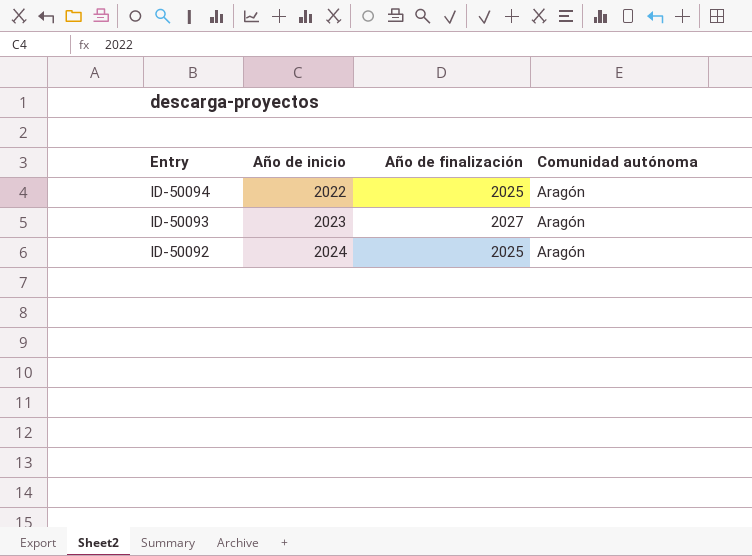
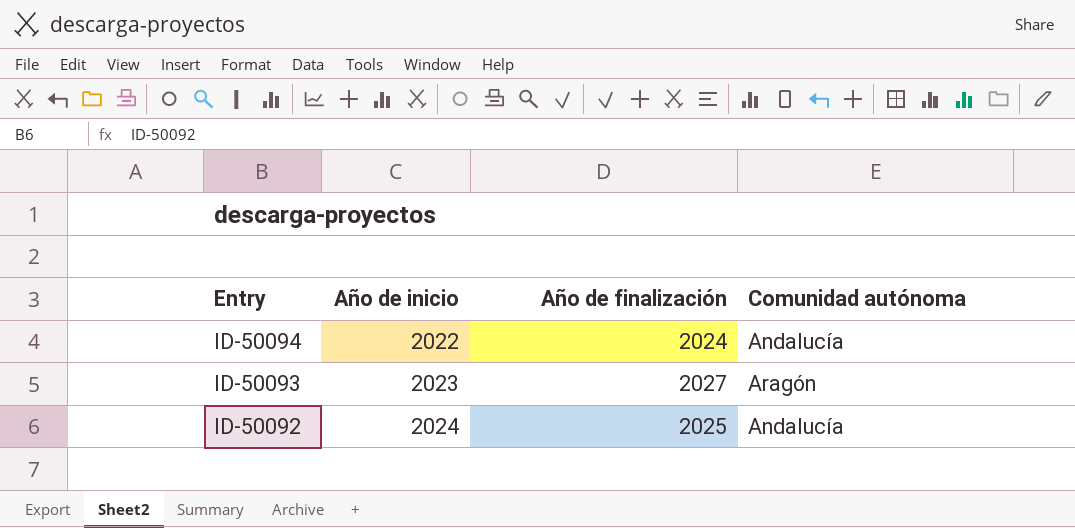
ID-50094 | Año de finalización: 2025 -> 2024
ID-50094 | Comunidad autónoma: Aragón -> Andalucía
ID-50092 | Comunidad autónoma: Aragón -> Andalucía

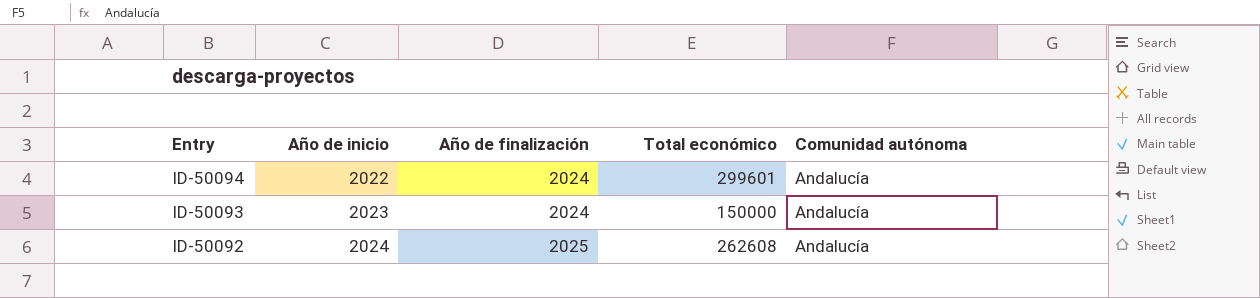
column Total económico | position: none -> 4
ID-50093 | Año de finalización: 2027 -> 2024
ID-50093 | Comunidad autónoma: Aragón -> Andalucía

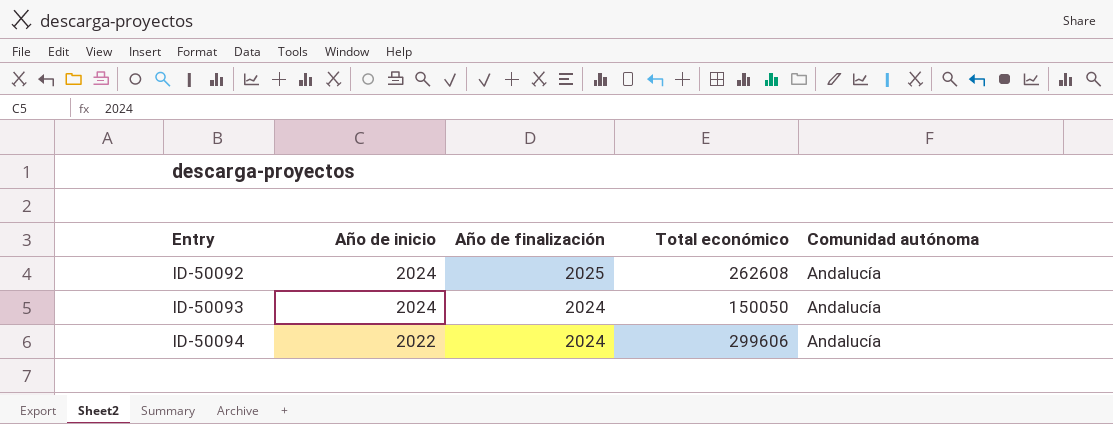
row order: Entry descending -> Entry ascending
ID-50093 | Año de inicio: 2023 -> 2024
ID-50093 | Total económico: 150000 -> 150050
ID-50094 | Total económico: 299601 -> 299606

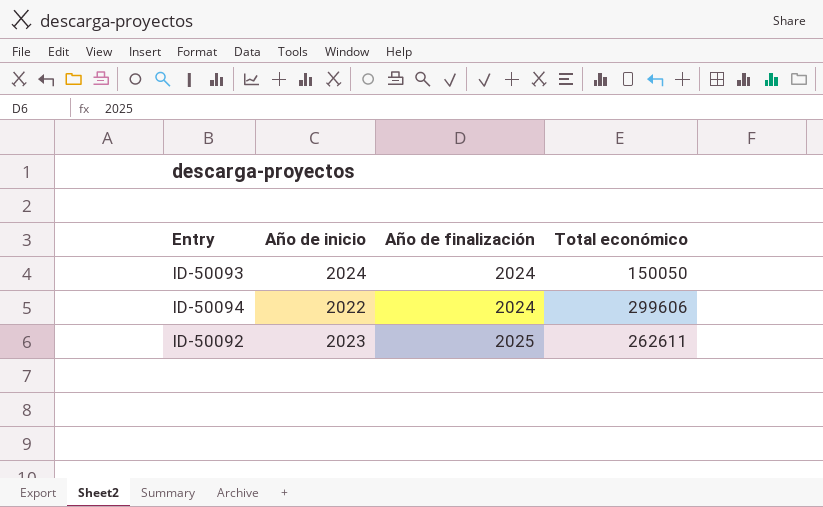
row order: Entry ascending -> Año de finalización ascending
column Comunidad autónoma | position: 5 -> none
ID-50092 | Año de inicio: 2024 -> 2023
ID-50092 | Total económico: 262608 -> 262611

